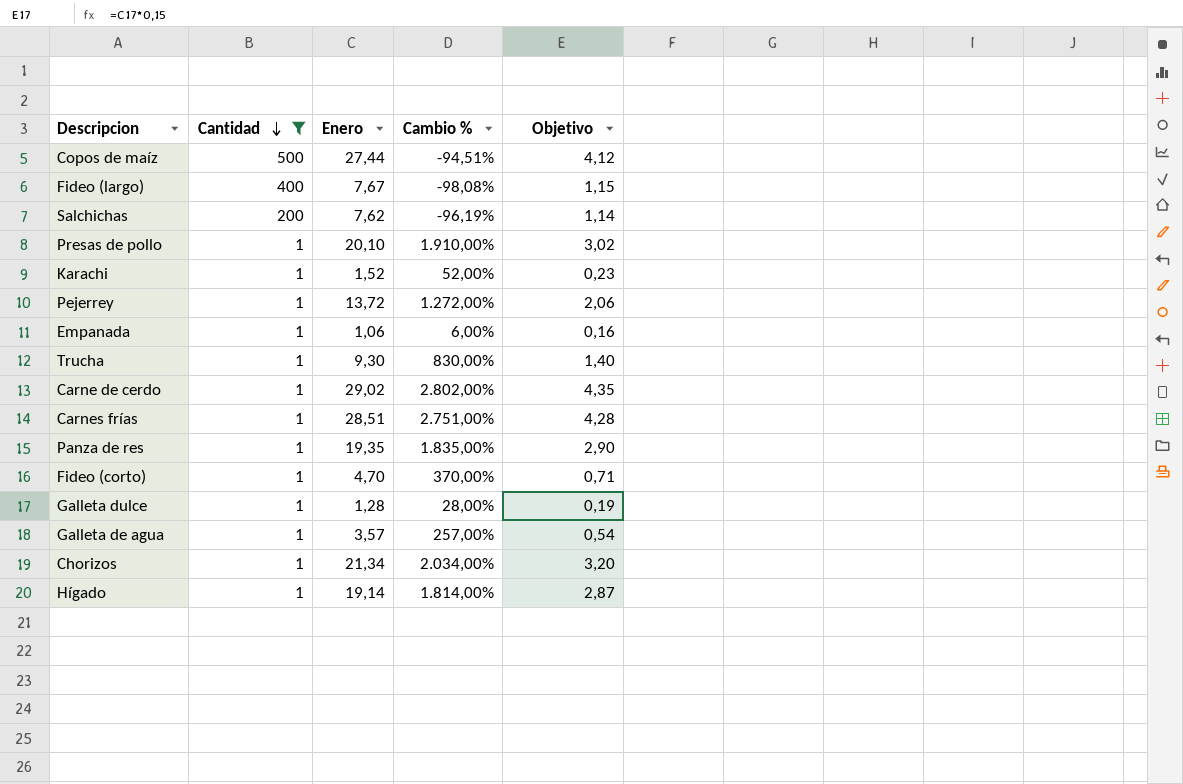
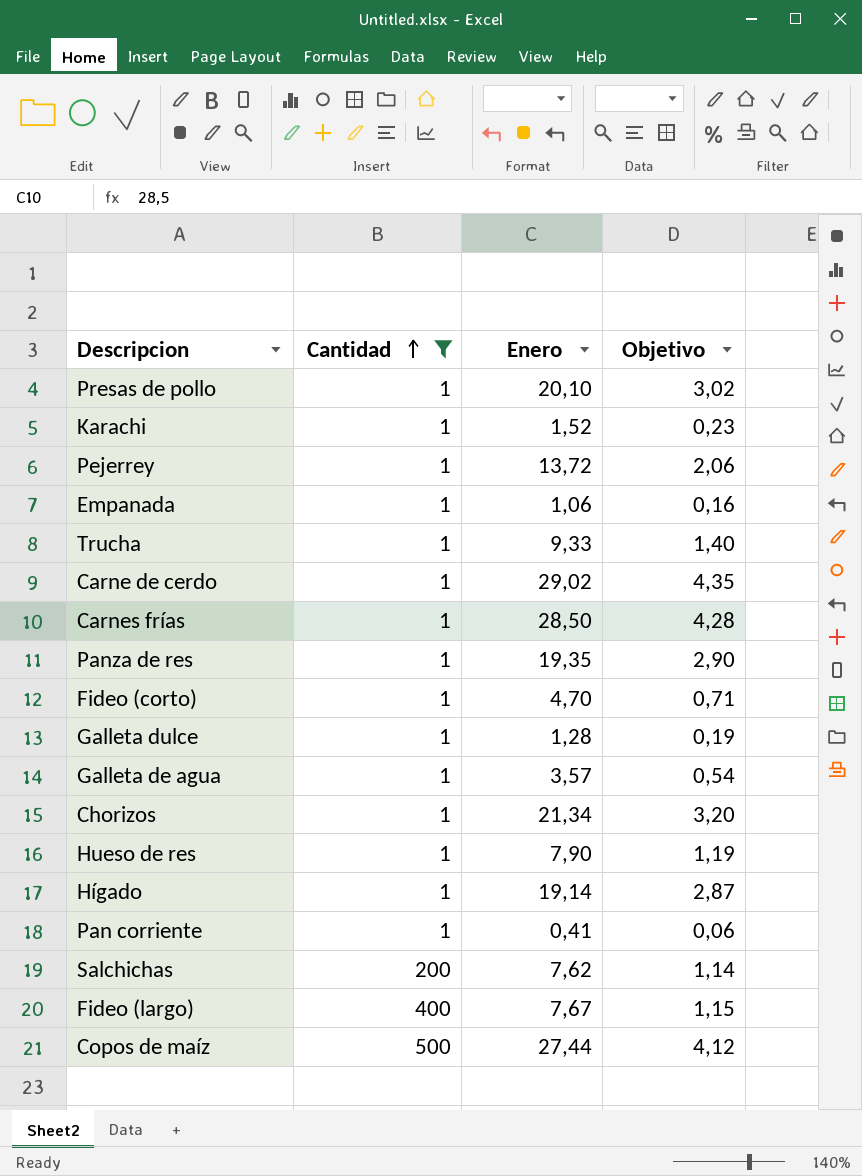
row order: Cantidad descending -> Cantidad ascending
column Cambio % | formula: ([Enero] - [Cantidad]) / [Cantidad] -> none
Trucha | Enero: 9,30 -> 9,33
Carnes frías | Enero: 28,51 -> 28,50
row Hueso de res: none -> 1 | 7,90 | 1,19
row Pan corriente: none -> 1 | 0,41 | 0,06

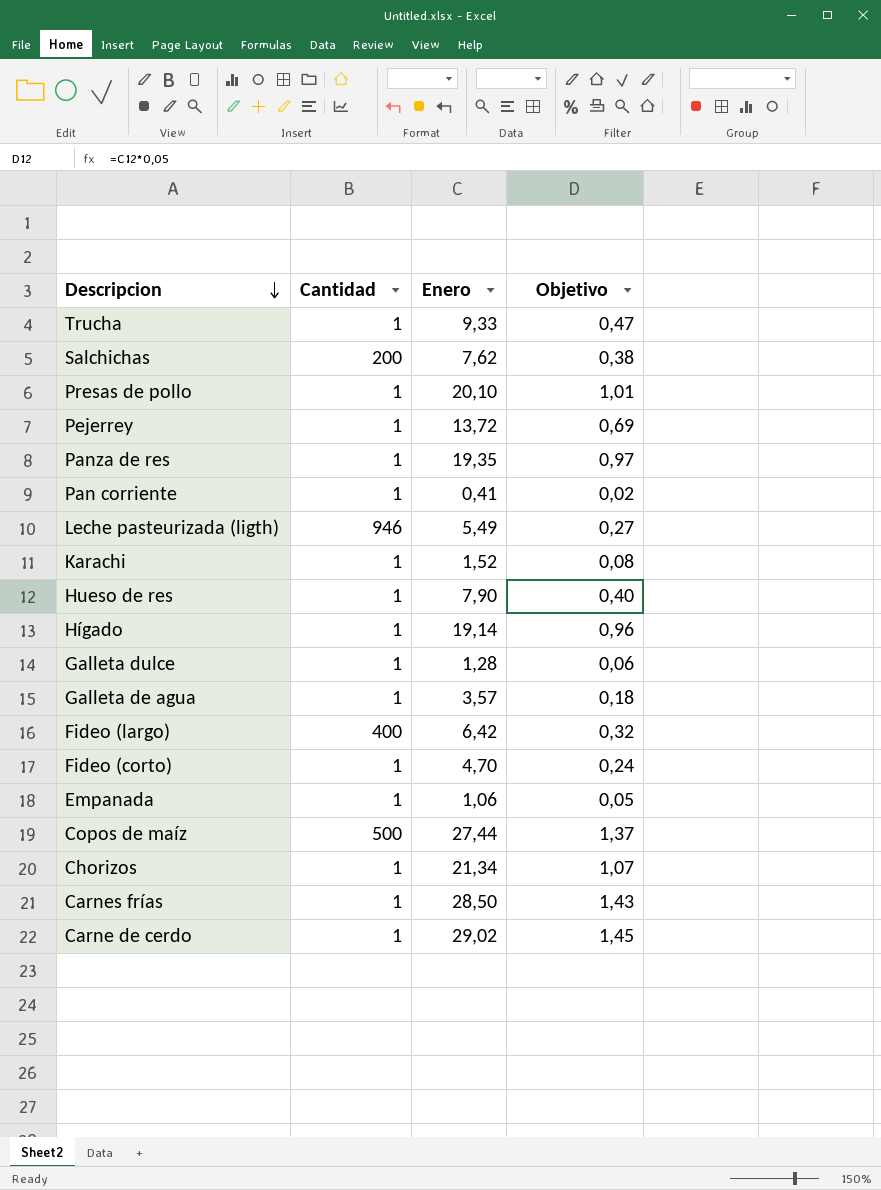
filter: Cantidad != 946 -> none
row order: Cantidad ascending -> Descripcion descending
column Objetivo | formula: [Enero] * 0,15 -> [Enero] * 0,05
Fideo (largo) | Enero: 7,67 -> 6,42

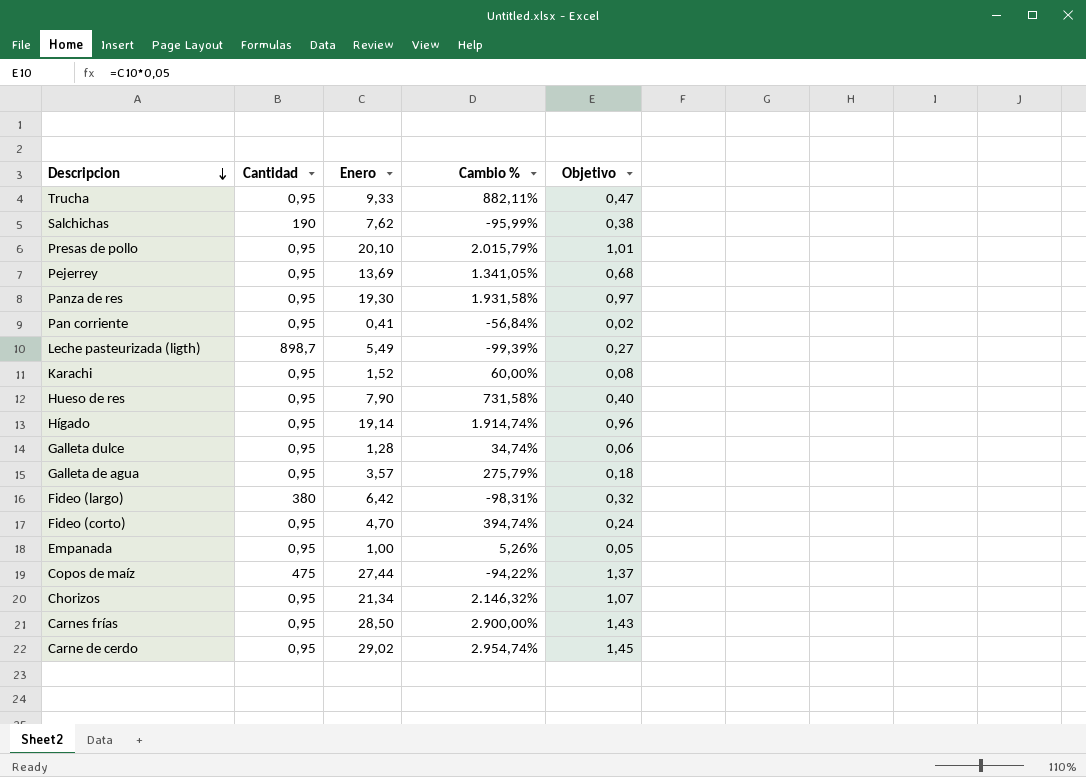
column Cambio % | formula: none -> ([Enero] - [Cantidad]) / [Cantidad]
Trucha | Cantidad: 1 -> 0,95
Salchichas | Cantidad: 200 -> 190
Presas de pollo | Cantidad: 1 -> 0,95
Pejerrey | Cantidad: 1 -> 0,95
Pejerrey | Enero: 13,72 -> 13,69
Pejerrey | Objetivo: 0,69 -> 0,68
Panza de res | Cantidad: 1 -> 0,95
Panza de res | Enero: 19,35 -> 19,30
Pan corriente | Cantidad: 1 -> 0,95
Leche pasteurizada (ligth) | Cantidad: 946 -> 898,7
Karachi | Cantidad: 1 -> 0,95
Hueso de res | Cantidad: 1 -> 0,95
Hígado | Cantidad: 1 -> 0,95
Galleta dulce | Cantidad: 1 -> 0,95
Galleta de agua | Cantidad: 1 -> 0,95
Fideo (largo) | Cantidad: 400 -> 380
Fideo (corto) | Cantidad: 1 -> 0,95
Empanada | Cantidad: 1 -> 0,95
Empanada | Enero: 1,06 -> 1,00
Copos de maíz | Cantidad: 500 -> 475
Chorizos | Cantidad: 1 -> 0,95
Carnes frías | Cantidad: 1 -> 0,95
Carne de cerdo | Cantidad: 1 -> 0,95

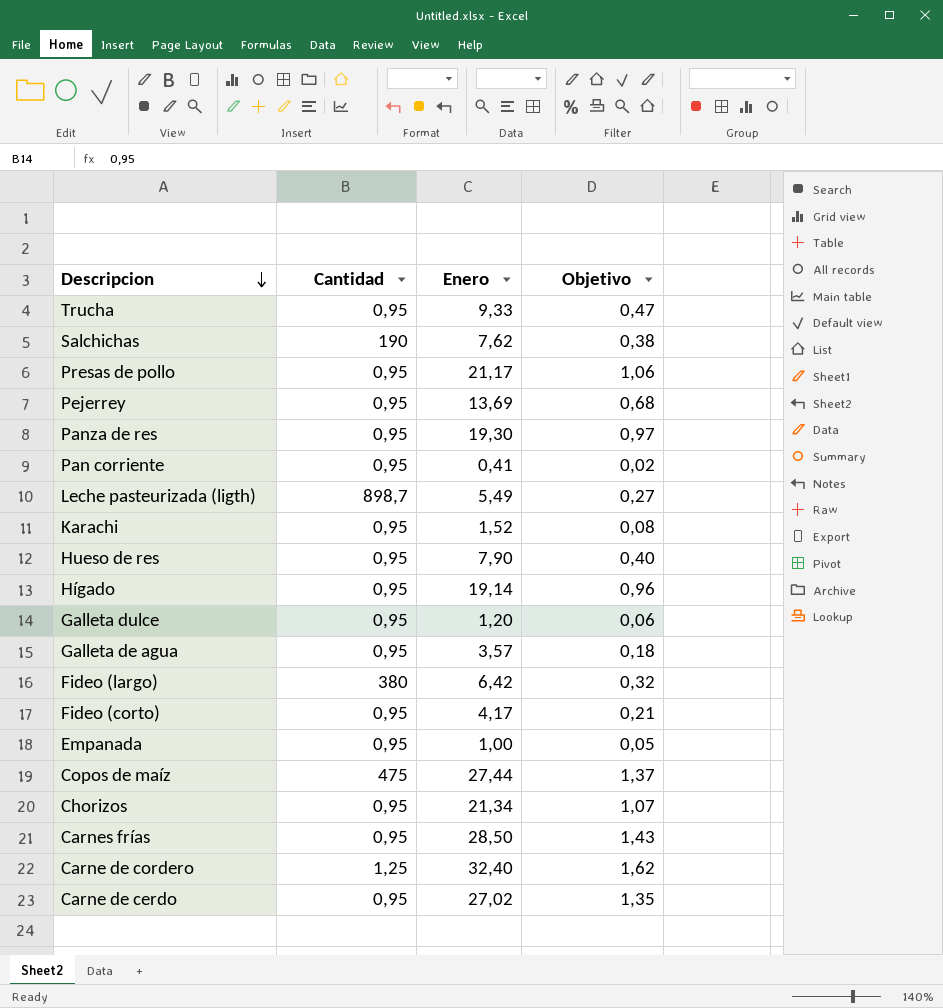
column Cambio % | formula: ([Enero] - [Cantidad]) / [Cantidad] -> none
Presas de pollo | Enero: 20,10 -> 21,17
Presas de pollo | Objetivo: 1,01 -> 1,06
Galleta dulce | Enero: 1,28 -> 1,20
Fideo (corto) | Enero: 4,70 -> 4,17
Fideo (corto) | Objetivo: 0,24 -> 0,21
row Carne de cordero: none -> 1,25 | 32,40 | 1,62
Carne de cerdo | Enero: 29,02 -> 27,02
Carne de cerdo | Objetivo: 1,45 -> 1,35

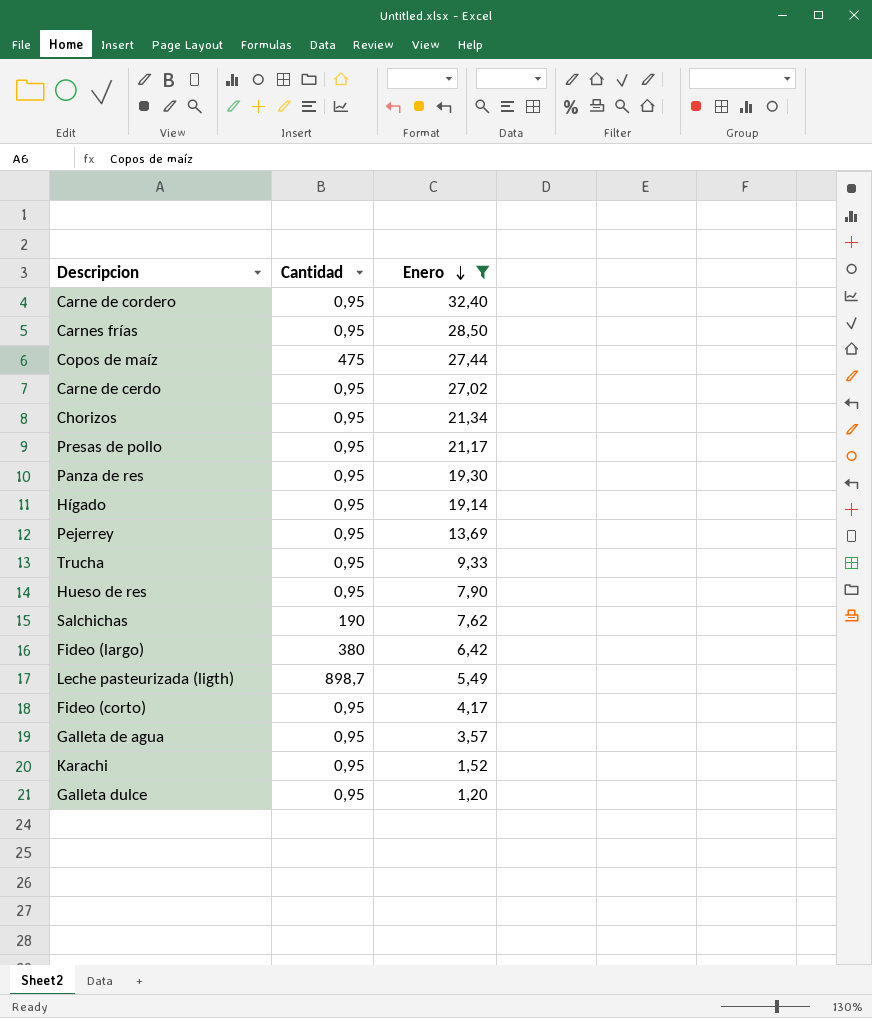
filter: none -> Enero >= 1,20
row order: Descripcion descending -> Enero descending
column Objetivo | formula: [Enero] * 0,05 -> none
Carne de cordero | Cantidad: 1,25 -> 0,95

